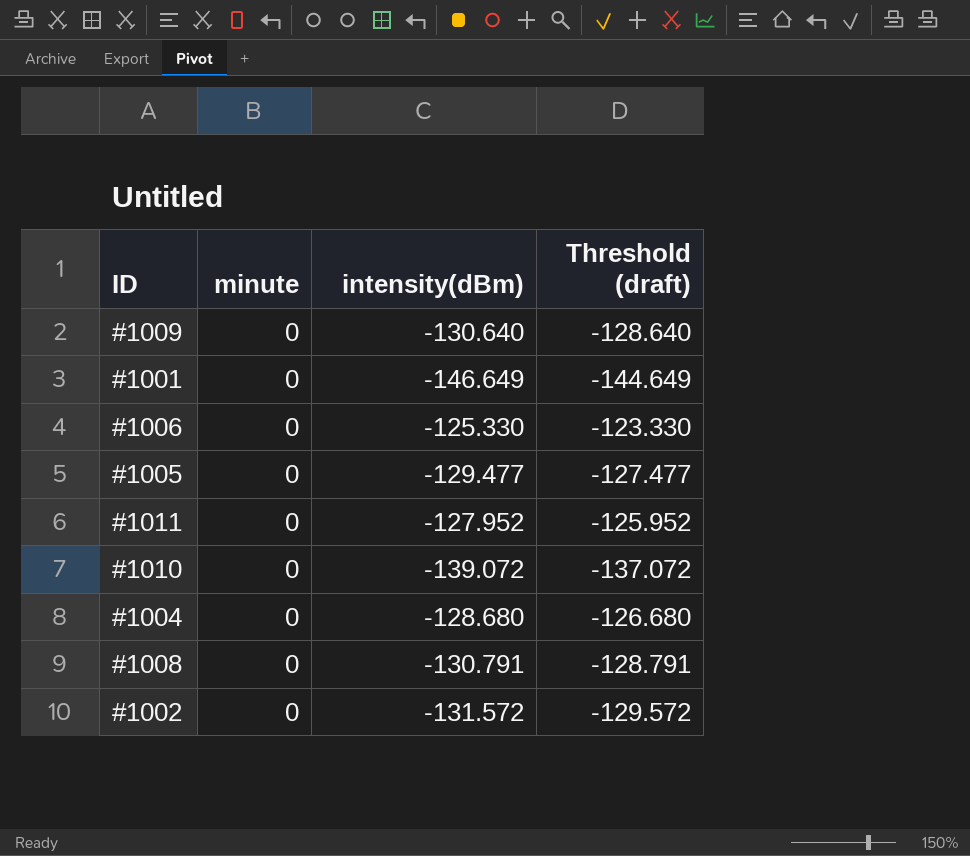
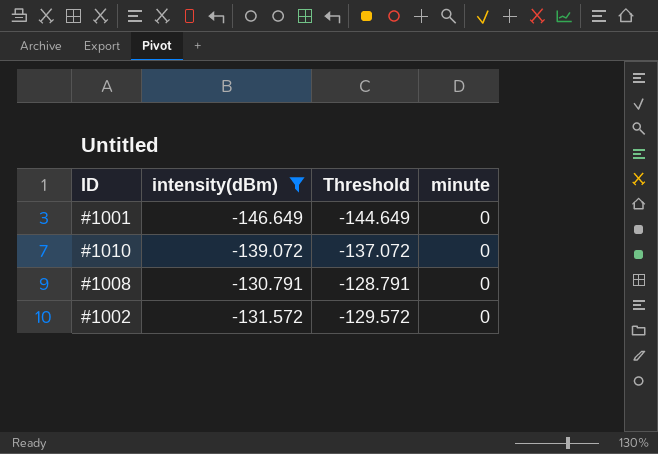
filter: none -> intensity(dBm) <= -130.791
column name: Threshold (draft) -> Threshold
column minute | position: 2 -> 4

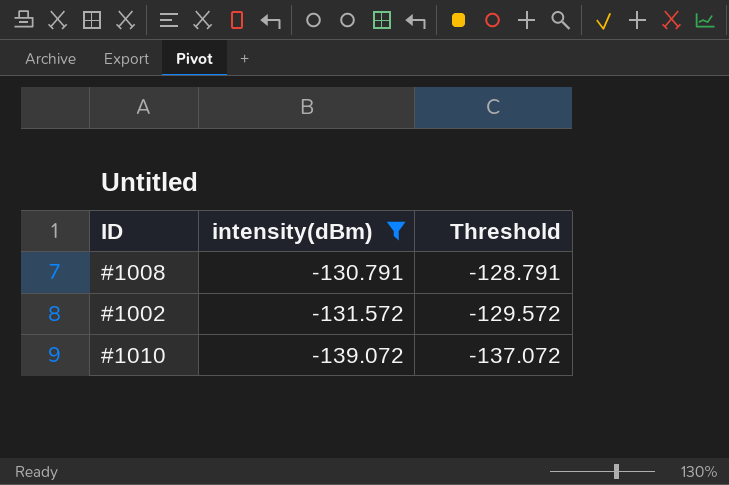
row order: none -> intensity(dBm) descending
column minute | position: 4 -> none
row #1001: -146.649 | -144.649 | 0 -> none

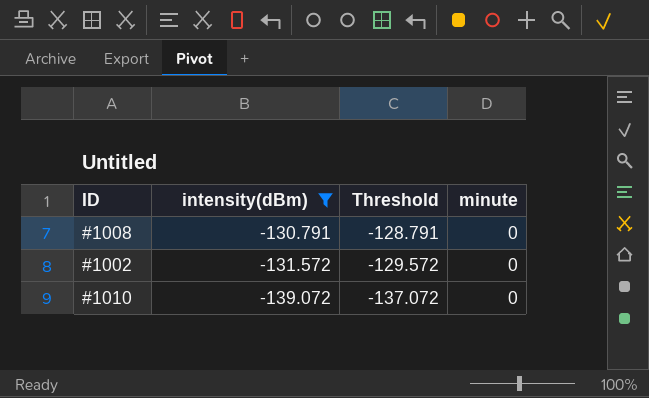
column minute | position: none -> 4

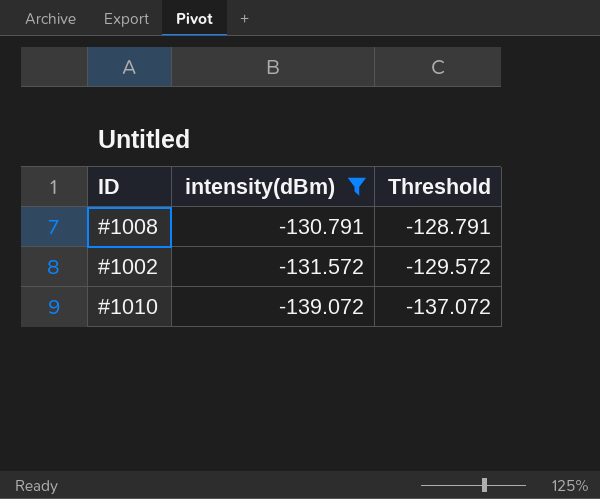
column minute | position: 4 -> none

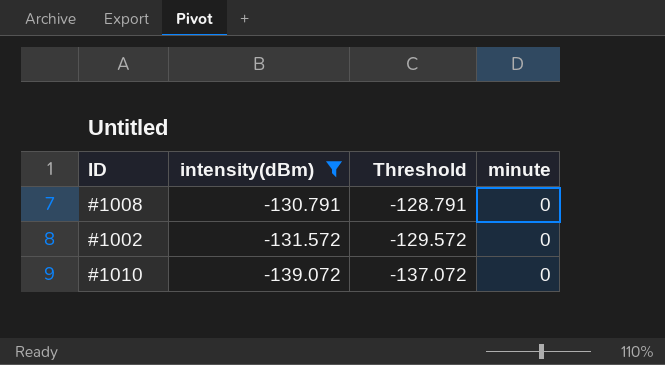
column minute | position: none -> 4

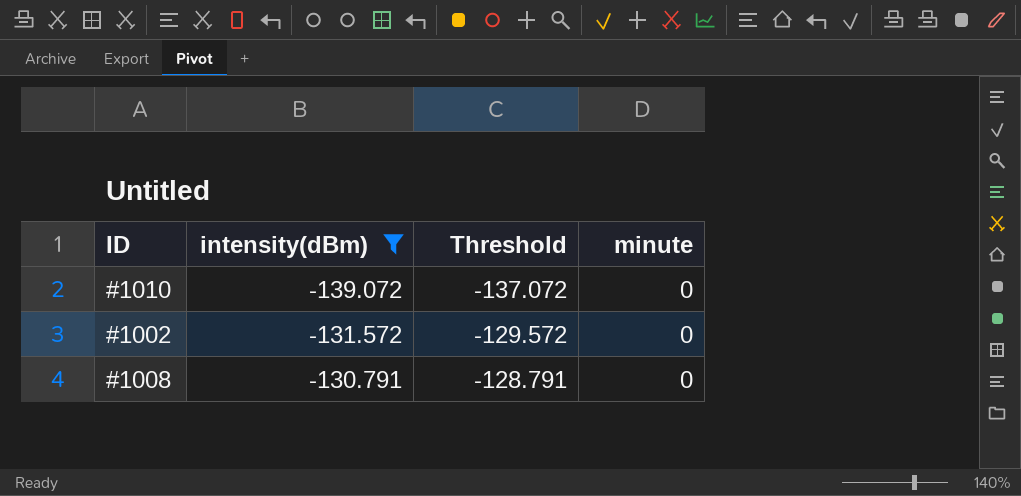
row order: intensity(dBm) descending -> intensity(dBm) ascending

